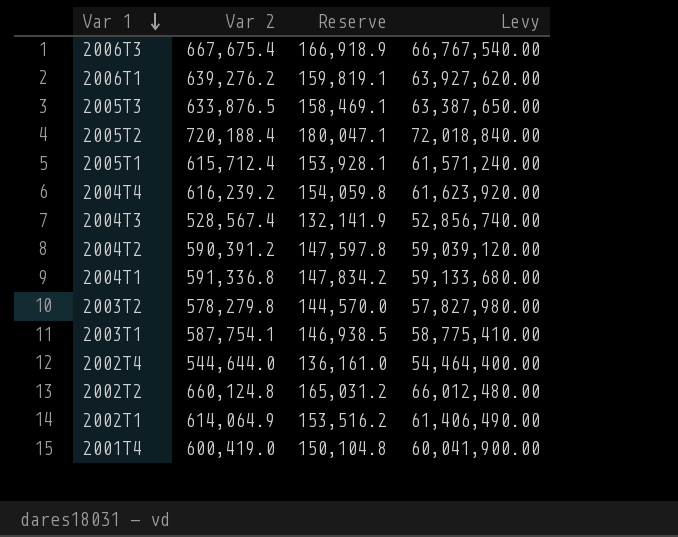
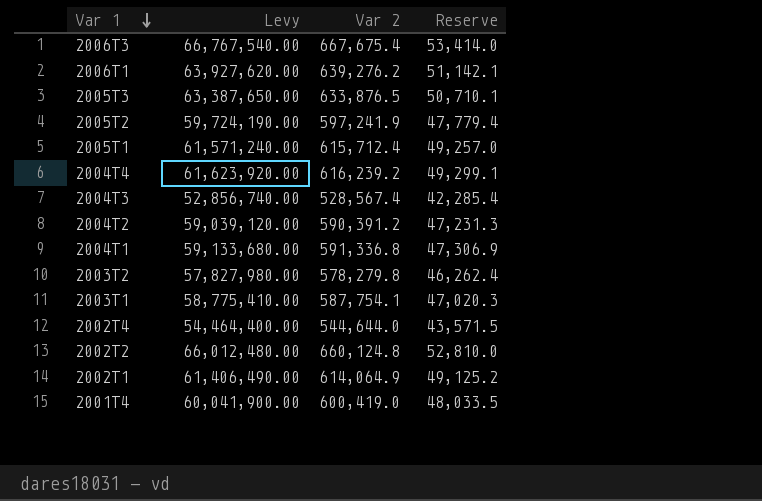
column Levy | position: 4 -> 2
column Reserve | formula: [Var 2] * 0.25 -> [Var 2] * 0.08
2005T2 | Levy: 72,018,840.00 -> 59,724,190.00
2005T2 | Var 2: 720,188.4 -> 597,241.9

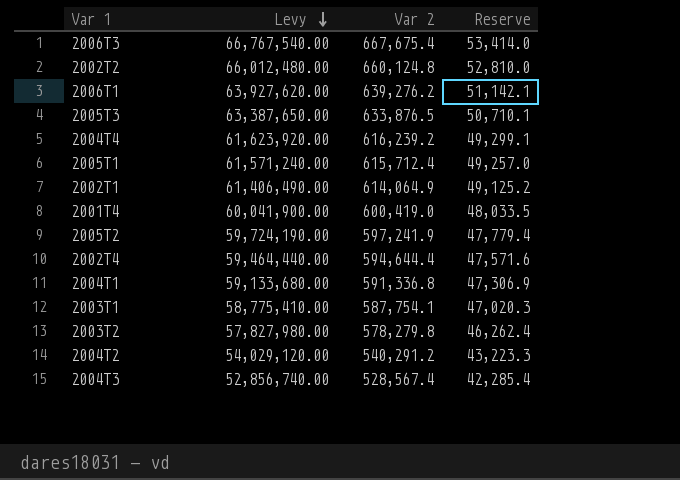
row order: Var 1 descending -> Levy descending
2002T4 | Levy: 54,464,400.00 -> 59,464,440.00
2002T4 | Var 2: 544,644.0 -> 594,644.4
2002T4 | Reserve: 43,571.5 -> 47,571.6
2004T2 | Levy: 59,039,120.00 -> 54,029,120.00
2004T2 | Var 2: 590,391.2 -> 540,291.2
2004T2 | Reserve: 47,231.3 -> 43,223.3

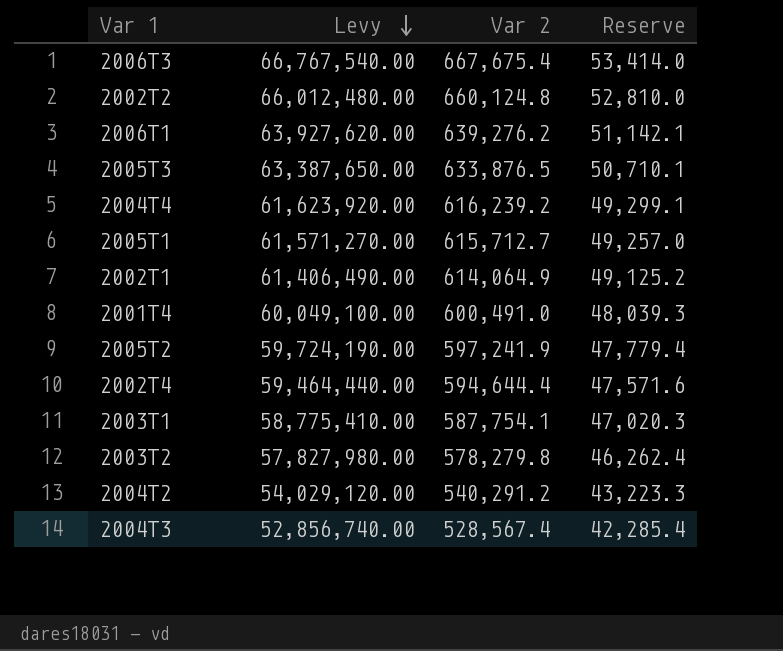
row 2004T1: 59,133,680.00 | 591,336.8 | 47,306.9 -> none
2005T1 | Levy: 61,571,240.00 -> 61,571,270.00
2005T1 | Var 2: 615,712.4 -> 615,712.7
2001T4 | Levy: 60,041,900.00 -> 60,049,100.00
2001T4 | Var 2: 600,419.0 -> 600,491.0
2001T4 | Reserve: 48,033.5 -> 48,039.3

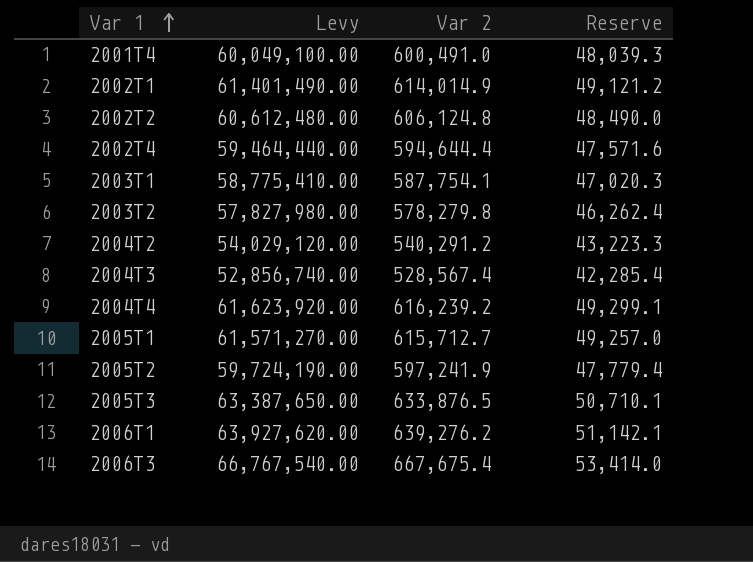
row order: Levy descending -> Var 1 ascending
2002T1 | Levy: 61,406,490.00 -> 61,401,490.00
2002T1 | Var 2: 614,064.9 -> 614,014.9
2002T1 | Reserve: 49,125.2 -> 49,121.2
2002T2 | Levy: 66,012,480.00 -> 60,612,480.00
2002T2 | Var 2: 660,124.8 -> 606,124.8
2002T2 | Reserve: 52,810.0 -> 48,490.0

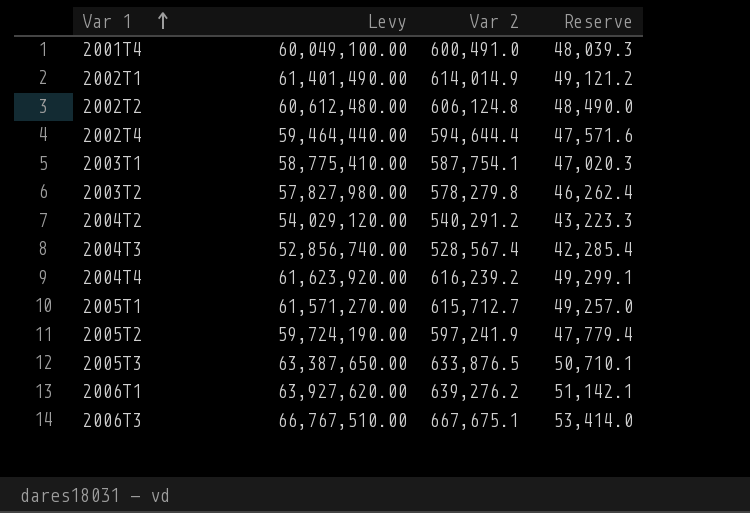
2006T3 | Levy: 66,767,540.00 -> 66,767,510.00
2006T3 | Var 2: 667,675.4 -> 667,675.1

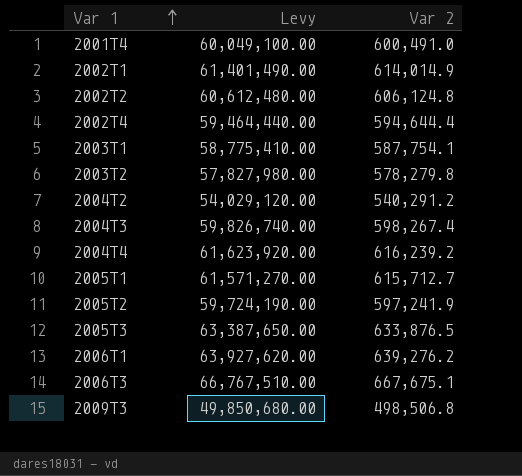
column Reserve | formula: [Var 2] * 0.08 -> none
2004T3 | Levy: 52,856,740.00 -> 59,826,740.00
2004T3 | Var 2: 528,567.4 -> 598,267.4
row 2009T3: none -> 49,850,680.00 | 498,506.8

